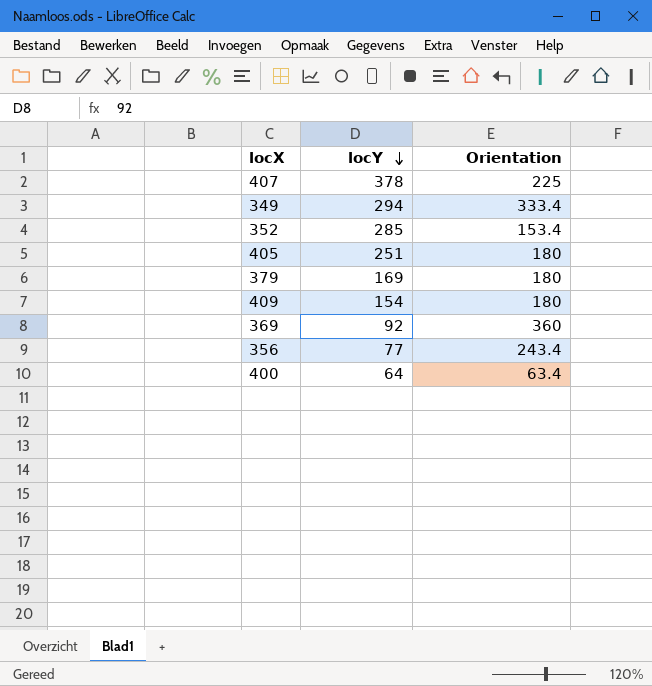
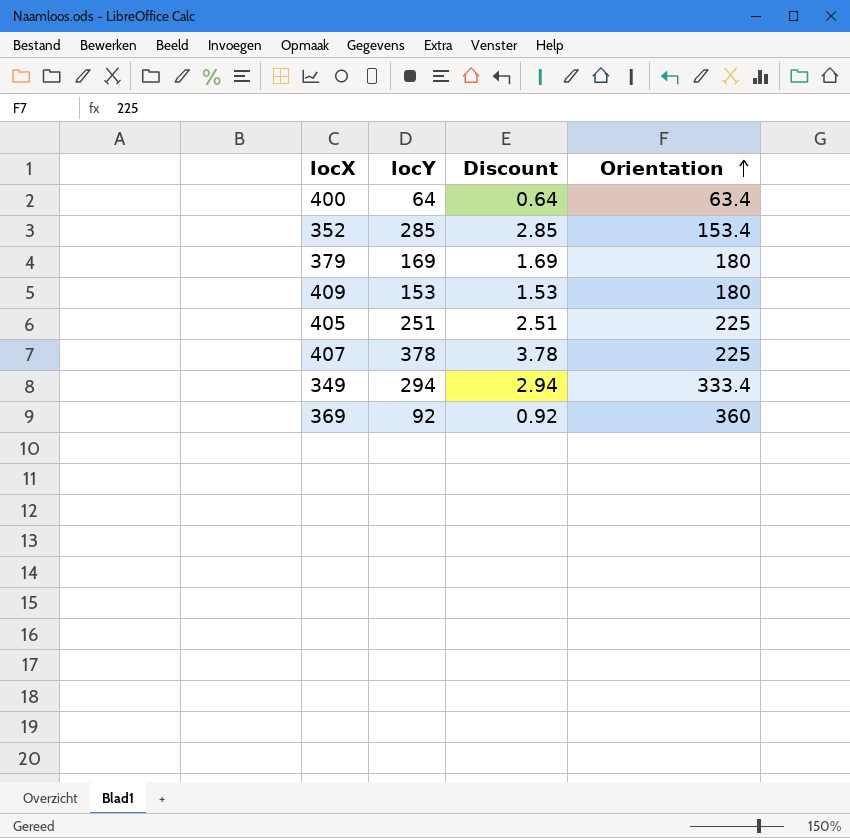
row order: locY descending -> Orientation ascending
column Discount | formula: none -> [locY] * 0.01
row 356: 77 | 243.4 -> none
409 | locY: 154 -> 153
405 | Orientation: 180 -> 225

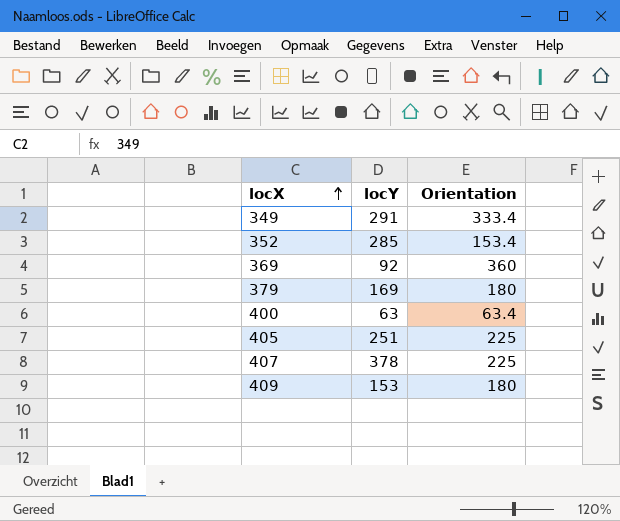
row order: Orientation ascending -> locX ascending
column Discount | formula: [locY] * 0.01 -> none
349 | locY: 294 -> 291
400 | locY: 64 -> 63

